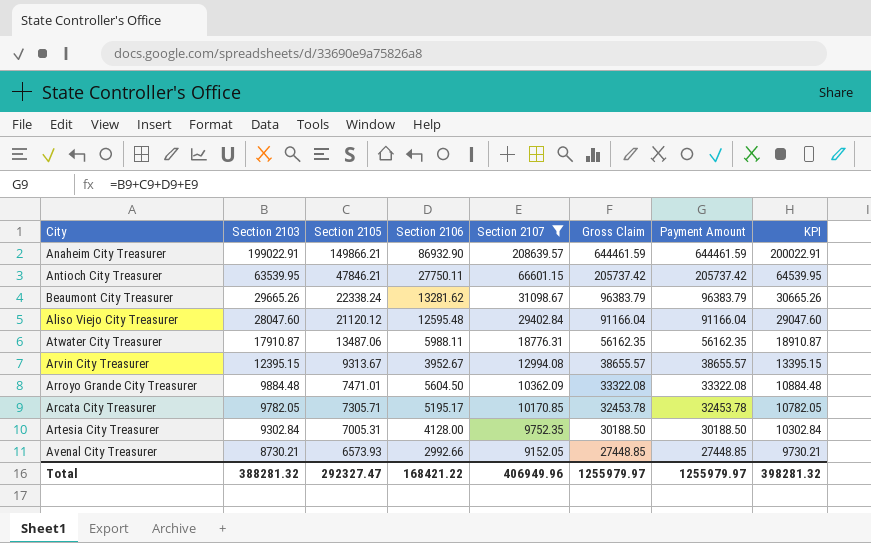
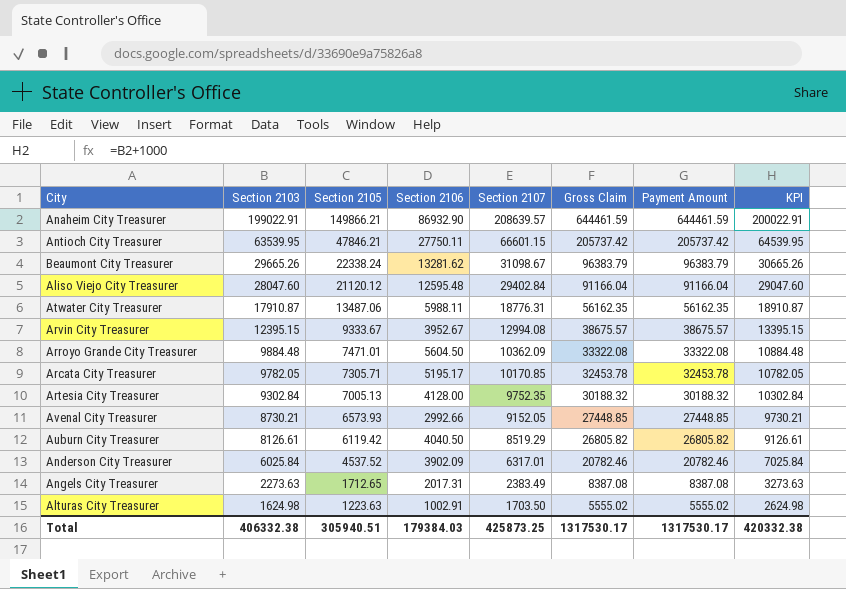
filter: Section 2107 >= 9152.05 -> none
Arvin City Treasurer | Section 2105: 9313.67 -> 9333.67
Arvin City Treasurer | Gross Claim: 38655.57 -> 38675.57
Arvin City Treasurer | Payment Amount: 38655.57 -> 38675.57
Artesia City Treasurer | Section 2105: 7005.31 -> 7005.13
Artesia City Treasurer | Gross Claim: 30188.50 -> 30188.32
Artesia City Treasurer | Payment Amount: 30188.50 -> 30188.32
Total | Section 2103: 388281.32 -> 406332.38
Total | Section 2105: 292327.47 -> 305940.51
Total | Section 2106: 168421.22 -> 179384.03
Total | Section 2107: 406949.96 -> 425873.25
Total | Gross Claim: 1255979.97 -> 1317530.17
Total | Payment Amount: 1255979.97 -> 1317530.17
Total | KPI: 398281.32 -> 420332.38

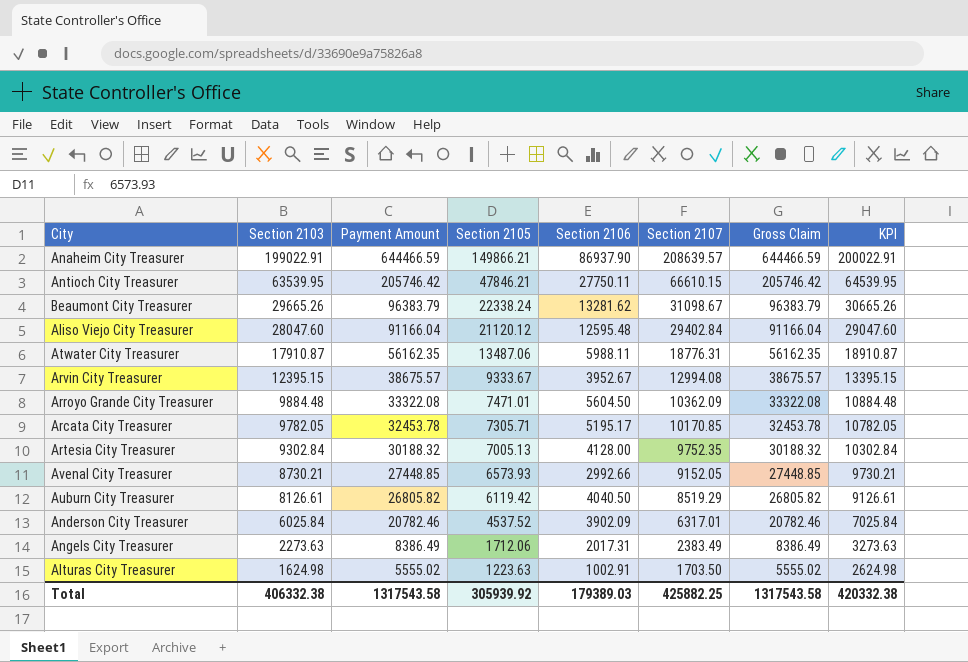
column Payment Amount | position: 7 -> 3
Anaheim City Treasurer | Payment Amount: 644461.59 -> 644466.59
Anaheim City Treasurer | Section 2106: 86932.90 -> 86937.90
Anaheim City Treasurer | Gross Claim: 644461.59 -> 644466.59
Antioch City Treasurer | Payment Amount: 205737.42 -> 205746.42
Antioch City Treasurer | Section 2107: 66601.15 -> 66610.15
Antioch City Treasurer | Gross Claim: 205737.42 -> 205746.42
Angels City Treasurer | Payment Amount: 8387.08 -> 8386.49
Angels City Treasurer | Section 2105: 1712.65 -> 1712.06
Angels City Treasurer | Gross Claim: 8387.08 -> 8386.49
Total | Payment Amount: 1317530.17 -> 1317543.58
Total | Section 2105: 305940.51 -> 305939.92
Total | Section 2106: 179384.03 -> 179389.03
Total | Section 2107: 425873.25 -> 425882.25
Total | Gross Claim: 1317530.17 -> 1317543.58

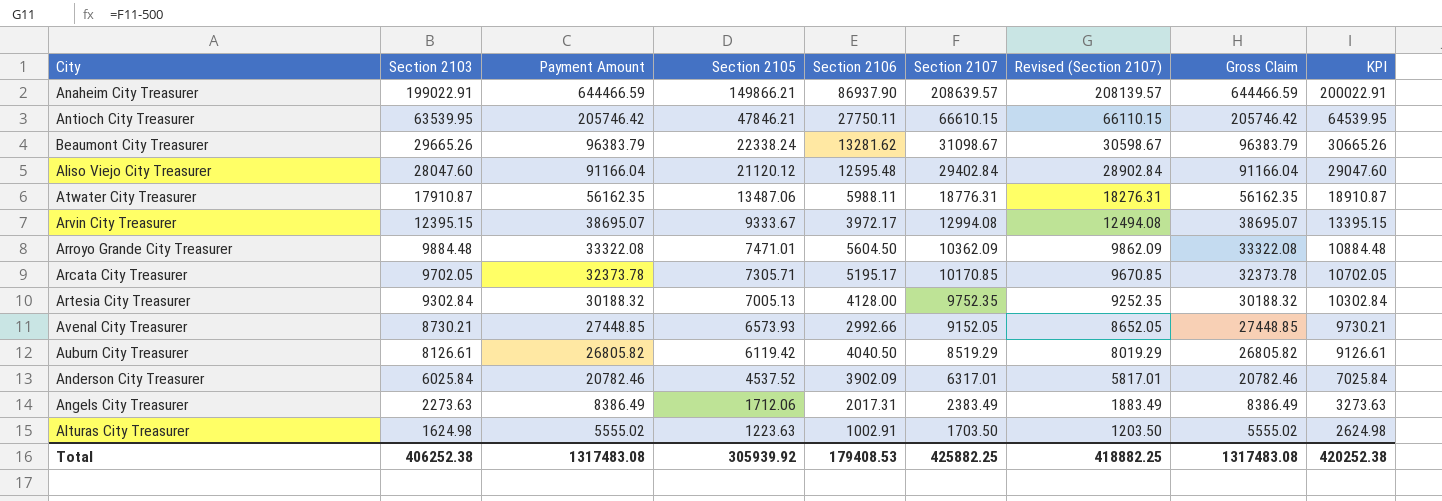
column Revised (Section 2107) | formula: none -> [Section 2107] - 500
Arvin City Treasurer | Payment Amount: 38675.57 -> 38695.07
Arvin City Treasurer | Section 2106: 3952.67 -> 3972.17
Arvin City Treasurer | Gross Claim: 38675.57 -> 38695.07
Arcata City Treasurer | Section 2103: 9782.05 -> 9702.05
Arcata City Treasurer | Payment Amount: 32453.78 -> 32373.78
Arcata City Treasurer | Gross Claim: 32453.78 -> 32373.78
Arcata City Treasurer | KPI: 10782.05 -> 10702.05
Total | Section 2103: 406332.38 -> 406252.38
Total | Payment Amount: 1317543.58 -> 1317483.08
Total | Section 2106: 179389.03 -> 179408.53
Total | Gross Claim: 1317543.58 -> 1317483.08
Total | KPI: 420332.38 -> 420252.38

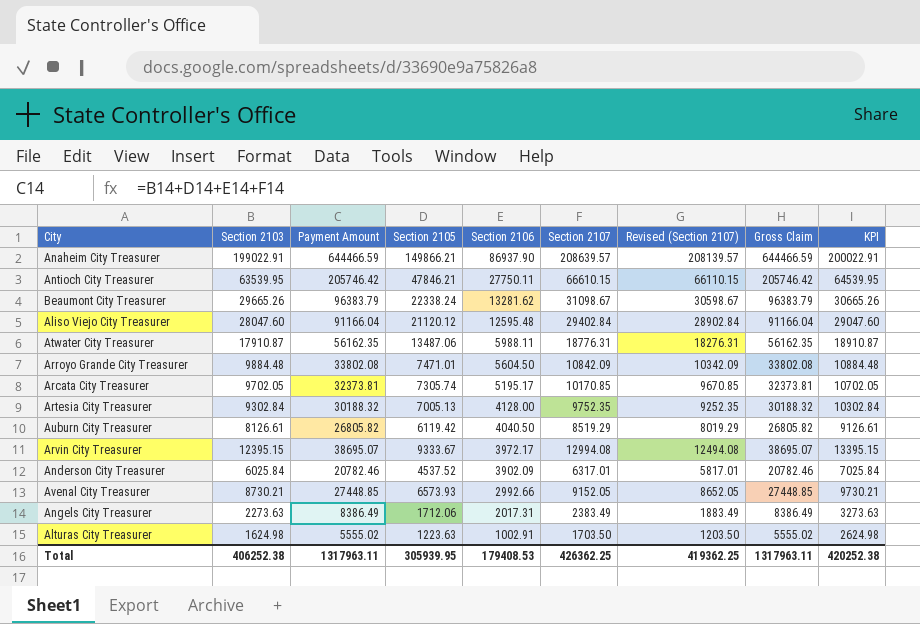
row order: Section 2103 descending -> Section 2106 descending
Arroyo Grande City Treasurer | Payment Amount: 33322.08 -> 33802.08
Arroyo Grande City Treasurer | Section 2107: 10362.09 -> 10842.09
Arroyo Grande City Treasurer | Revised (Section 2107): 9862.09 -> 10342.09
Arroyo Grande City Treasurer | Gross Claim: 33322.08 -> 33802.08
Arcata City Treasurer | Payment Amount: 32373.78 -> 32373.81
Arcata City Treasurer | Section 2105: 7305.71 -> 7305.74
Arcata City Treasurer | Gross Claim: 32373.78 -> 32373.81
Total | Payment Amount: 1317483.08 -> 1317963.11
Total | Section 2105: 305939.92 -> 305939.95
Total | Section 2107: 425882.25 -> 426362.25
Total | Revised (Section 2107): 418882.25 -> 419362.25
Total | Gross Claim: 1317483.08 -> 1317963.11

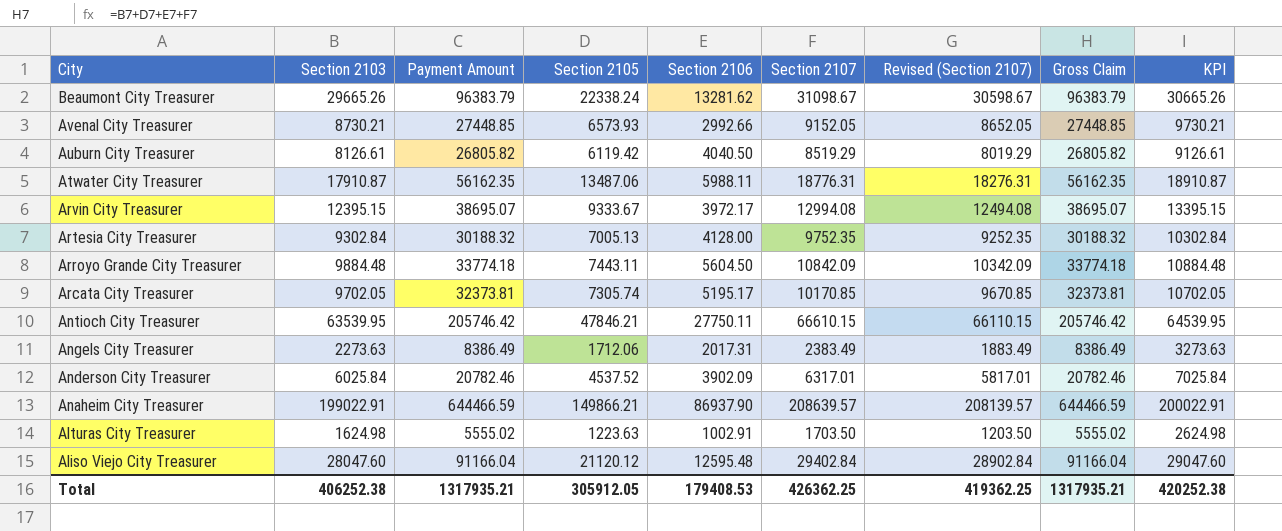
row order: Section 2106 descending -> City descending
Arroyo Grande City Treasurer | Payment Amount: 33802.08 -> 33774.18
Arroyo Grande City Treasurer | Section 2105: 7471.01 -> 7443.11
Arroyo Grande City Treasurer | Gross Claim: 33802.08 -> 33774.18
Total | Payment Amount: 1317963.11 -> 1317935.21
Total | Section 2105: 305939.95 -> 305912.05
Total | Gross Claim: 1317963.11 -> 1317935.21

